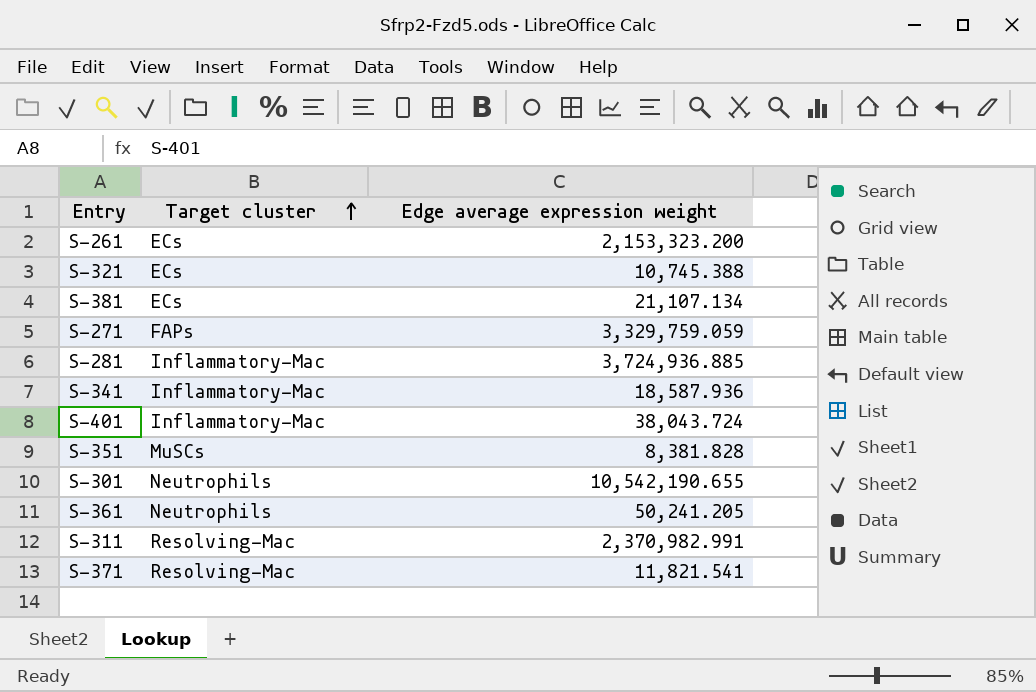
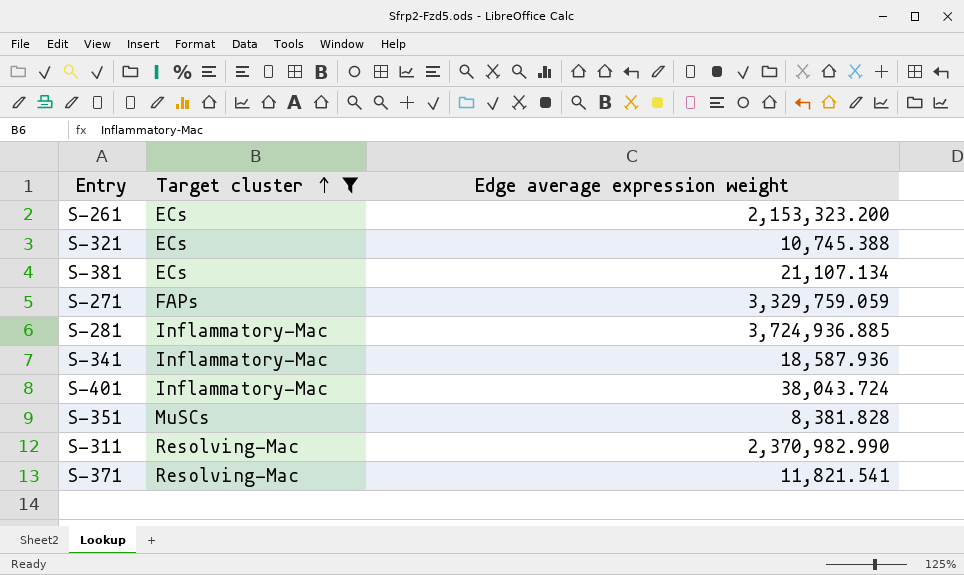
filter: none -> Target cluster != Neutrophils
S-311 | Edge average expression weight: 2,370,982.991 -> 2,370,982.990

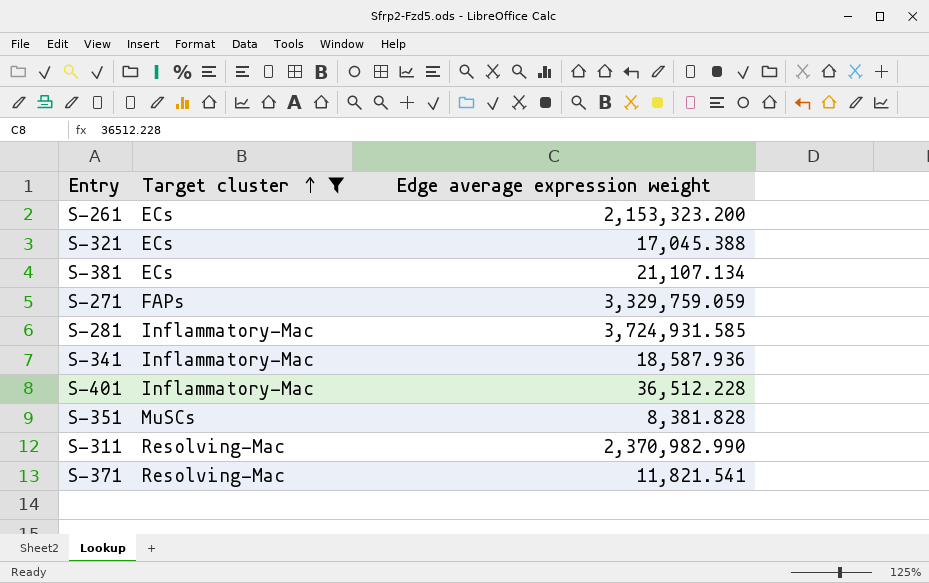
S-321 | Edge average expression weight: 10,745.388 -> 17,045.388
S-281 | Edge average expression weight: 3,724,936.885 -> 3,724,931.585
S-401 | Edge average expression weight: 38,043.724 -> 36,512.228

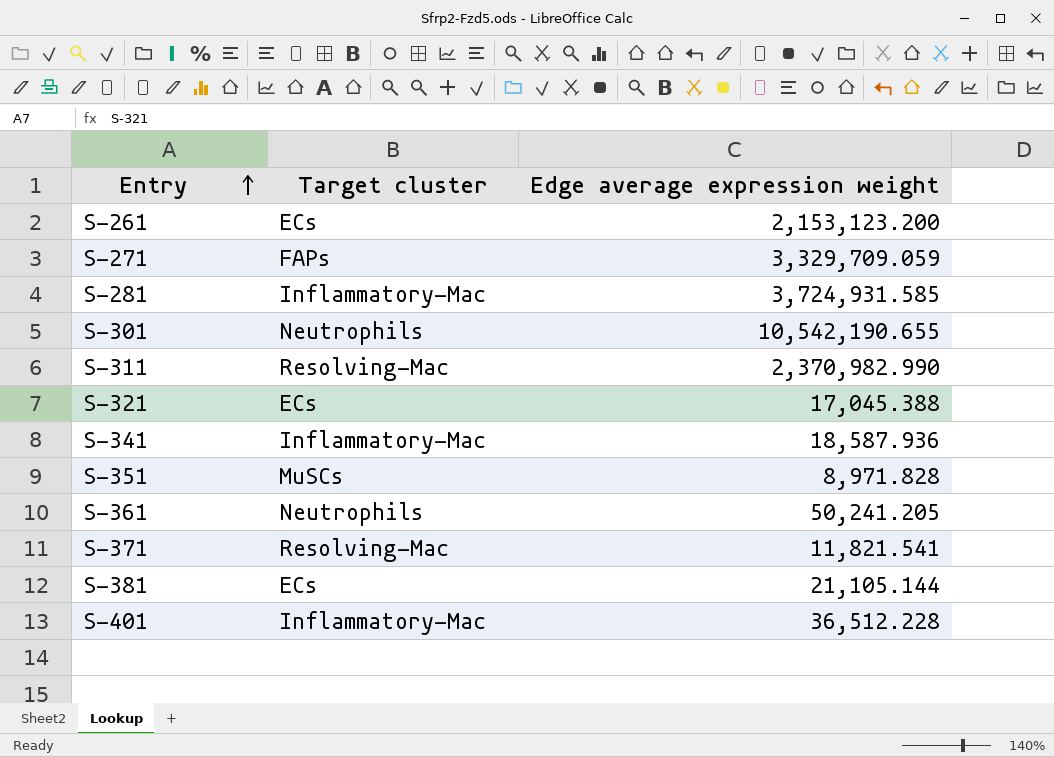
filter: Target cluster != Neutrophils -> none
row order: Target cluster ascending -> Entry ascending
S-261 | Edge average expression weight: 2,153,323.200 -> 2,153,123.200
S-271 | Edge average expression weight: 3,329,759.059 -> 3,329,709.059
S-351 | Edge average expression weight: 8,381.828 -> 8,971.828
S-381 | Edge average expression weight: 21,107.134 -> 21,105.144

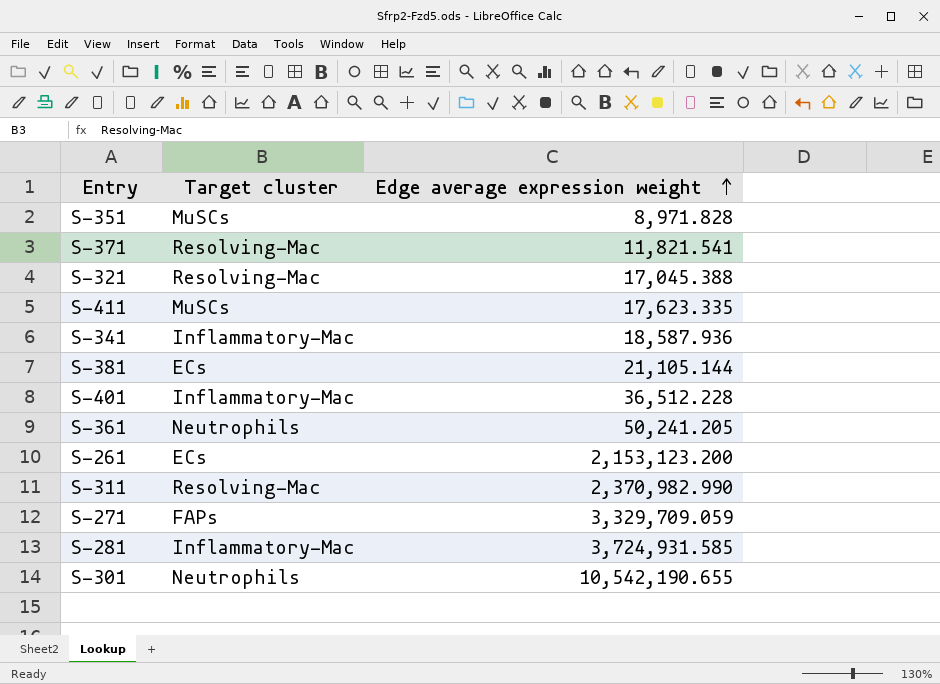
row order: Entry ascending -> Edge average expression weight ascending
S-321 | Target cluster: ECs -> Resolving-Mac
row S-411: none -> MuSCs | 17,623.335

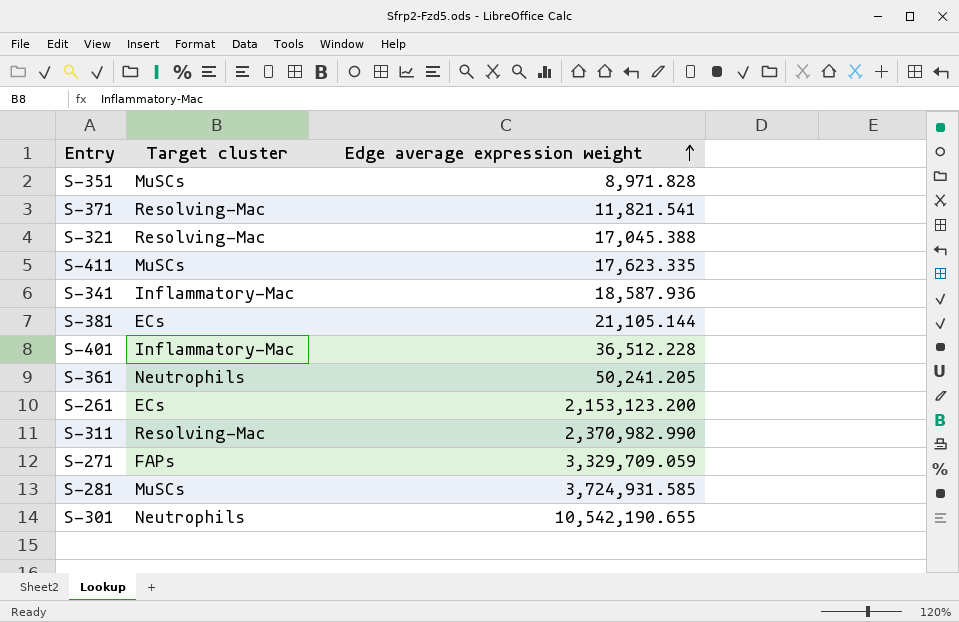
S-281 | Target cluster: Inflammatory-Mac -> MuSCs

